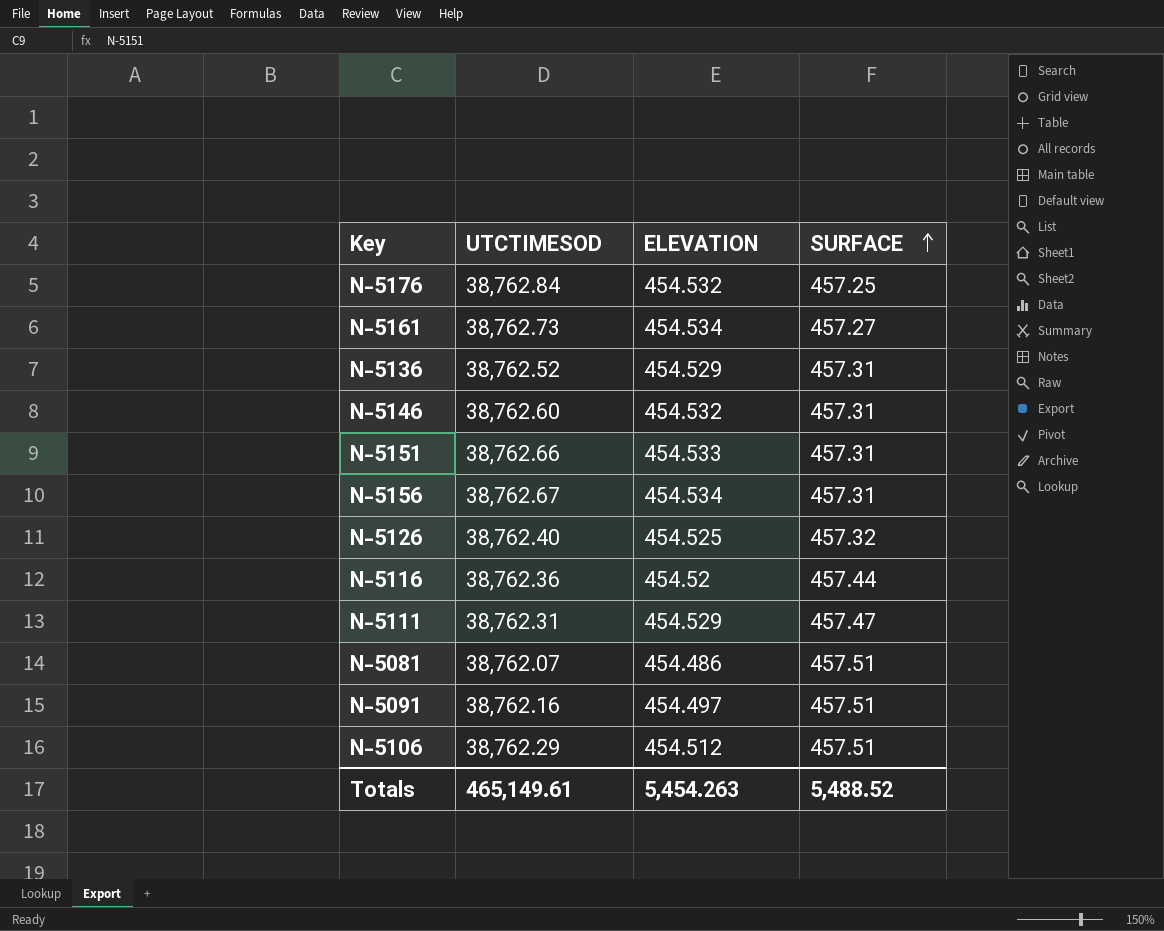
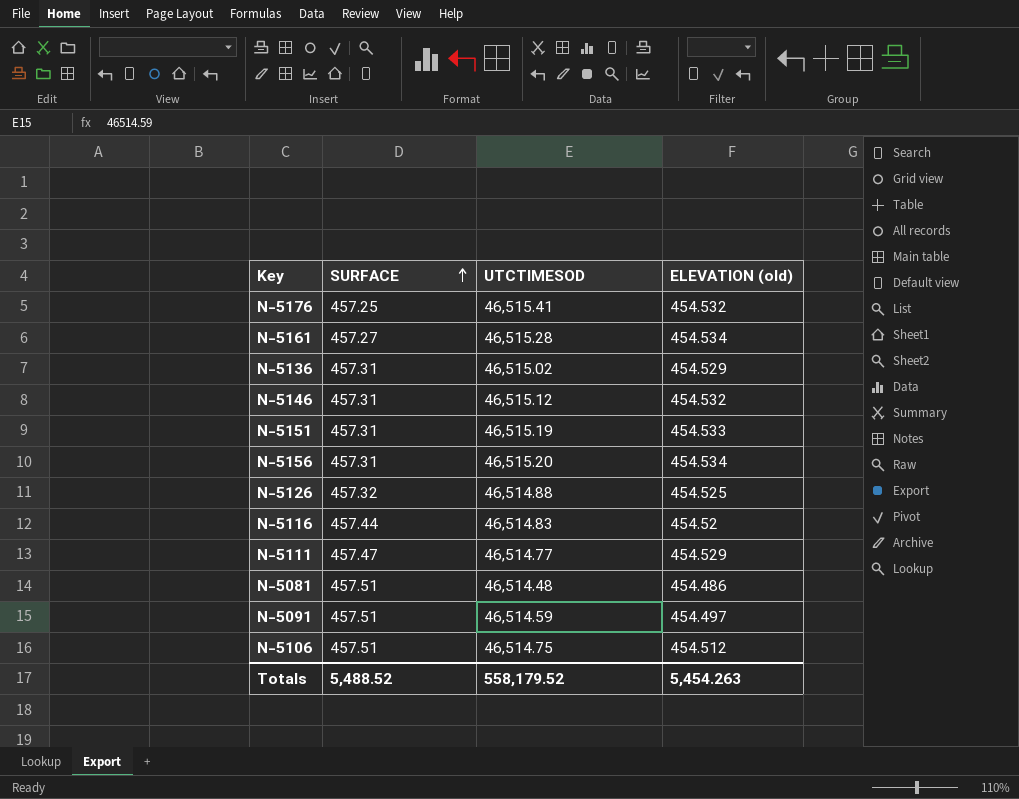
column SURFACE | position: 4 -> 2
column name: ELEVATION -> ELEVATION (old)
N-5176 | UTCTIMESOD: 38,762.84 -> 46,515.41
N-5161 | UTCTIMESOD: 38,762.73 -> 46,515.28
N-5136 | UTCTIMESOD: 38,762.52 -> 46,515.02
N-5146 | UTCTIMESOD: 38,762.60 -> 46,515.12
N-5151 | UTCTIMESOD: 38,762.66 -> 46,515.19
N-5156 | UTCTIMESOD: 38,762.67 -> 46,515.20
N-5126 | UTCTIMESOD: 38,762.40 -> 46,514.88
N-5116 | UTCTIMESOD: 38,762.36 -> 46,514.83
N-5111 | UTCTIMESOD: 38,762.31 -> 46,514.77
N-5081 | UTCTIMESOD: 38,762.07 -> 46,514.48
N-5091 | UTCTIMESOD: 38,762.16 -> 46,514.59
N-5106 | UTCTIMESOD: 38,762.29 -> 46,514.75
Totals | UTCTIMESOD: 465,149.61 -> 558,179.52

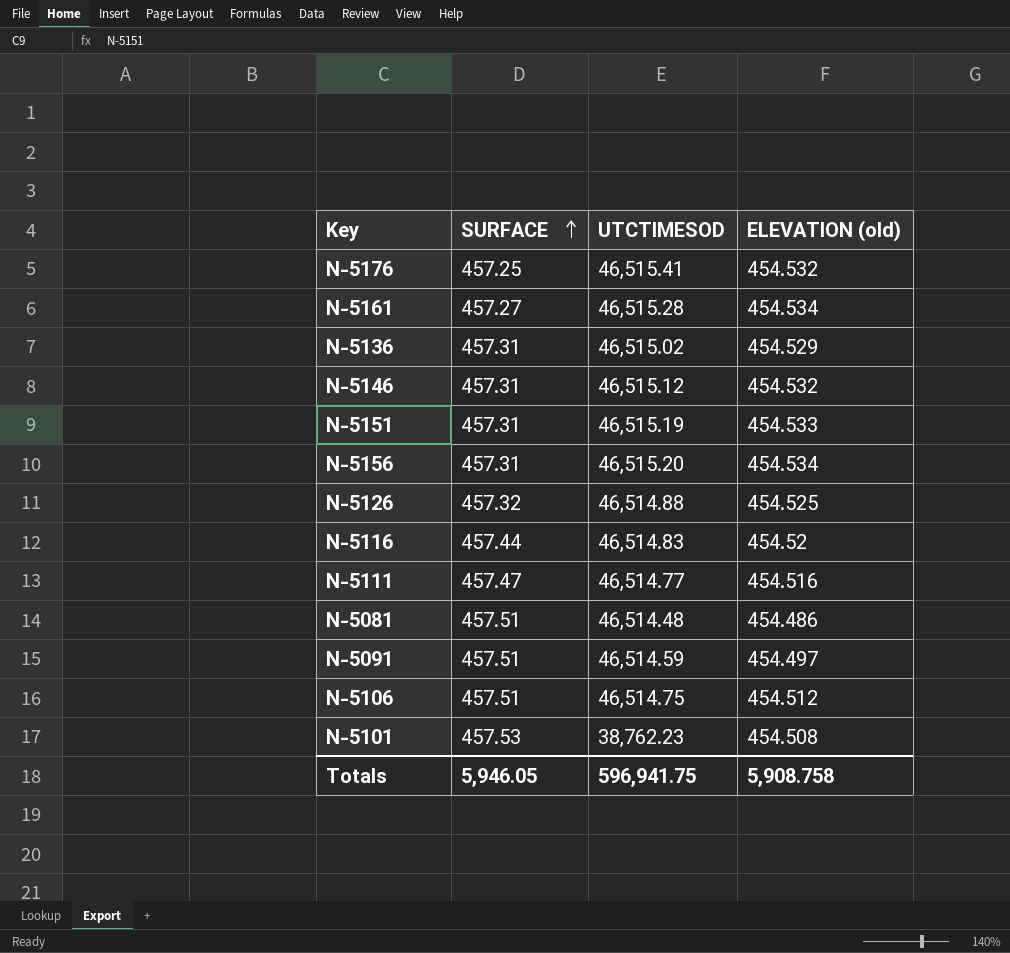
N-5111 | ELEVATION (old): 454.529 -> 454.516
row N-5101: none -> 457.53 | 38,762.23 | 454.508
Totals | SURFACE: 5,488.52 -> 5,946.05
Totals | UTCTIMESOD: 558,179.52 -> 596,941.75
Totals | ELEVATION (old): 5,454.263 -> 5,908.758

